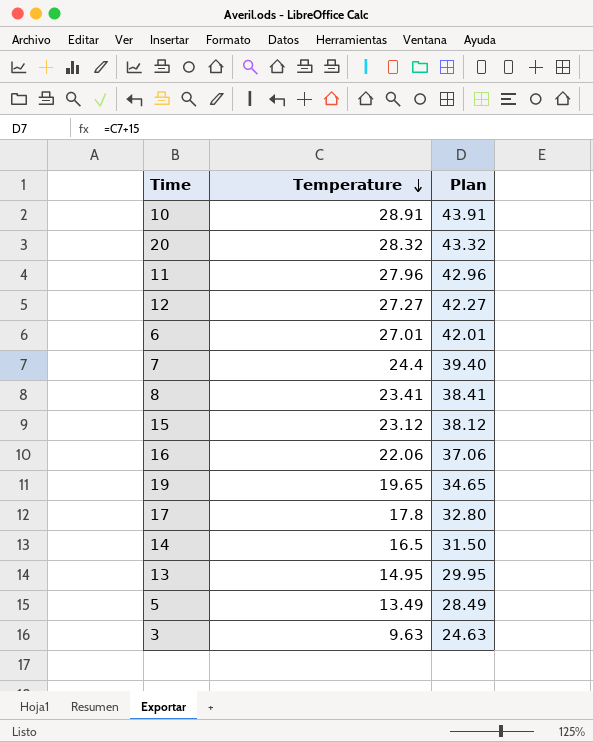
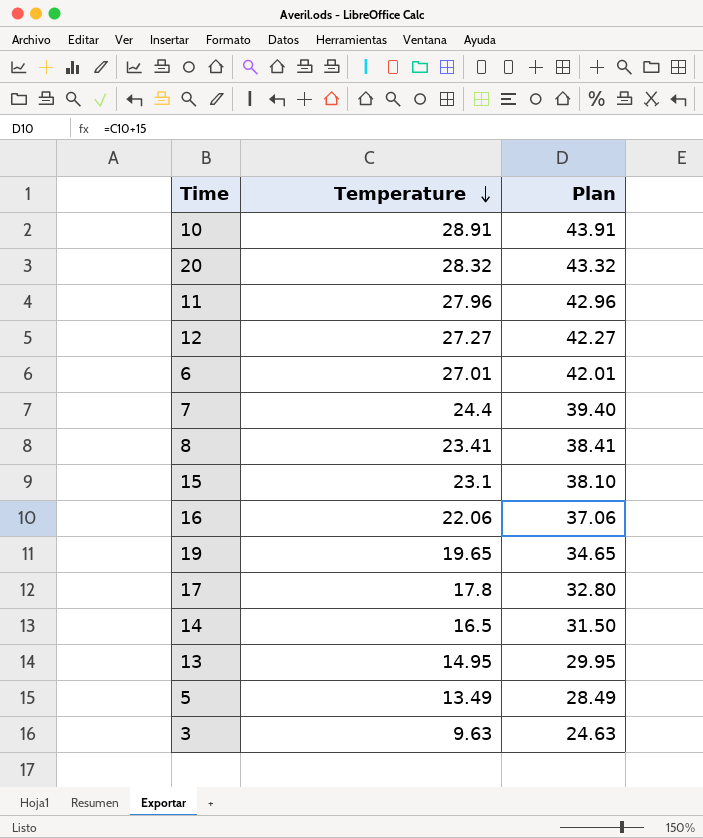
15 | Temperature: 23.12 -> 23.1
15 | Plan: 38.12 -> 38.10

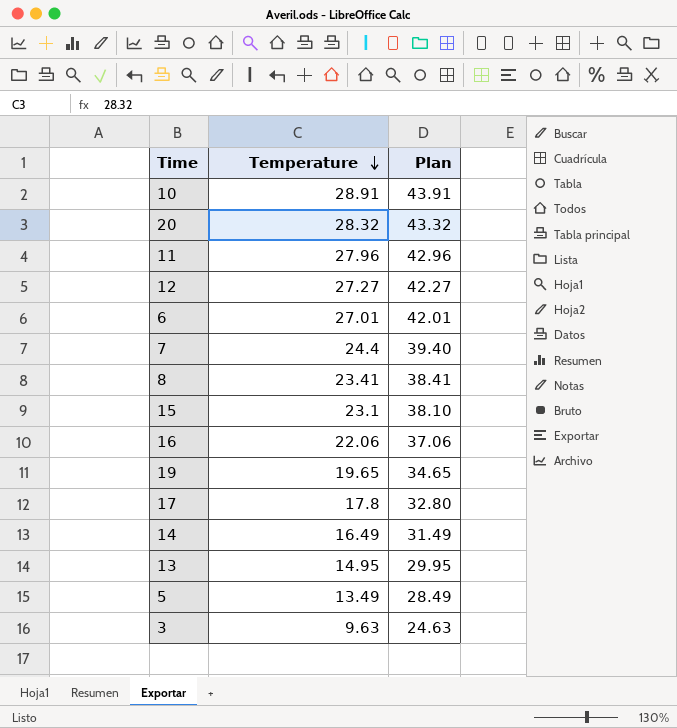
14 | Temperature: 16.5 -> 16.49
14 | Plan: 31.50 -> 31.49

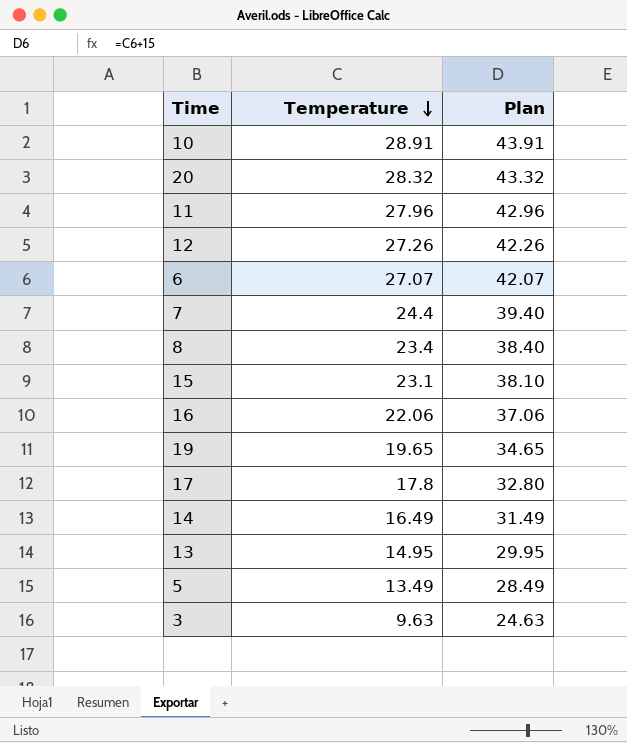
12 | Temperature: 27.27 -> 27.26
12 | Plan: 42.27 -> 42.26
6 | Temperature: 27.01 -> 27.07
6 | Plan: 42.01 -> 42.07
8 | Temperature: 23.41 -> 23.4
8 | Plan: 38.41 -> 38.40

